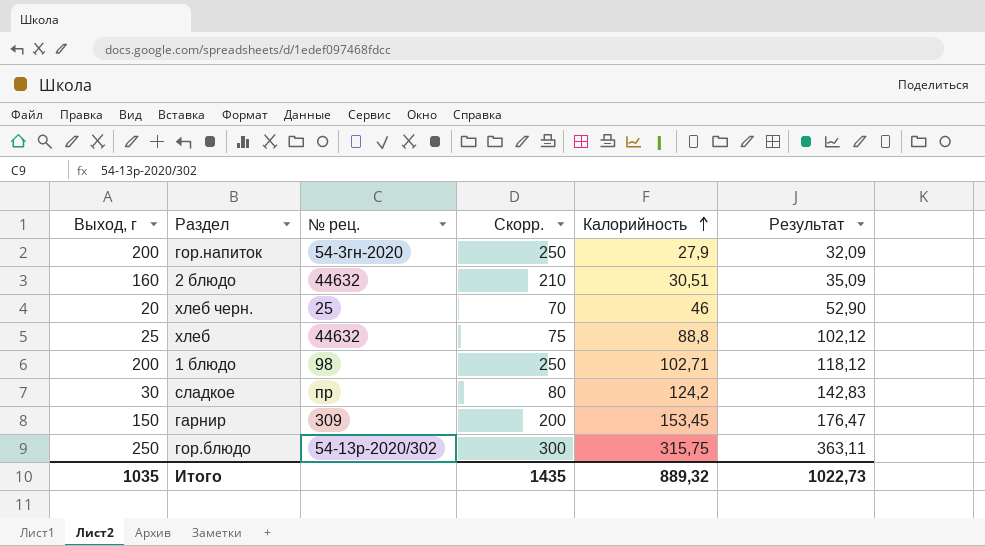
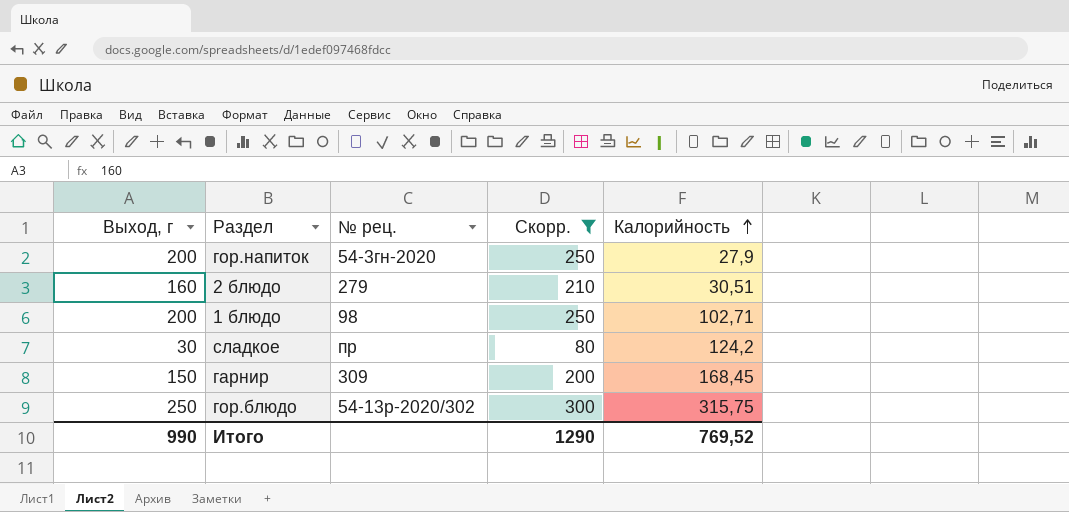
filter: none -> Скорр. >= 80
column Результат | formula: [Калорийность] * 1,15 -> none
2 блюдо | № рец.: 44632 -> 279
гарнир | Калорийность: 153,45 -> 168,45
Итого | Выход, г: 1035 -> 990
Итого | Скорр.: 1435 -> 1290
Итого | Калорийность: 889,32 -> 769,52

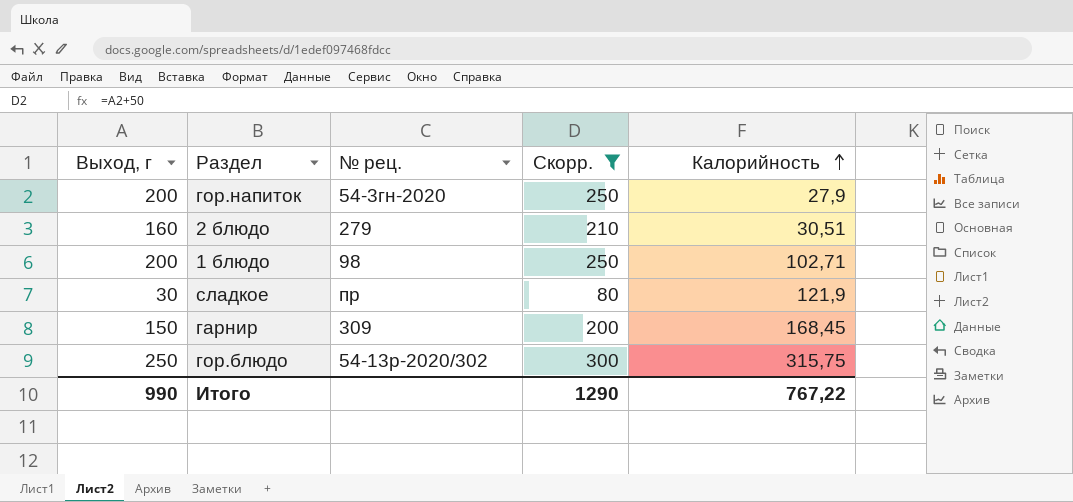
сладкое | Калорийность: 124,2 -> 121,9
Итого | Калорийность: 769,52 -> 767,22

